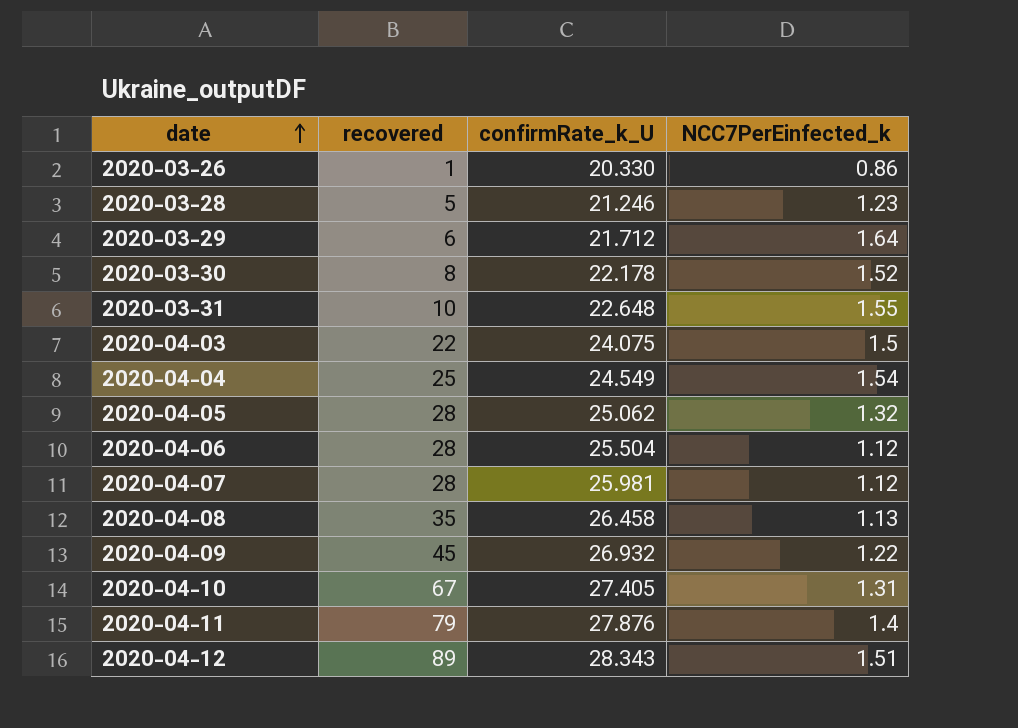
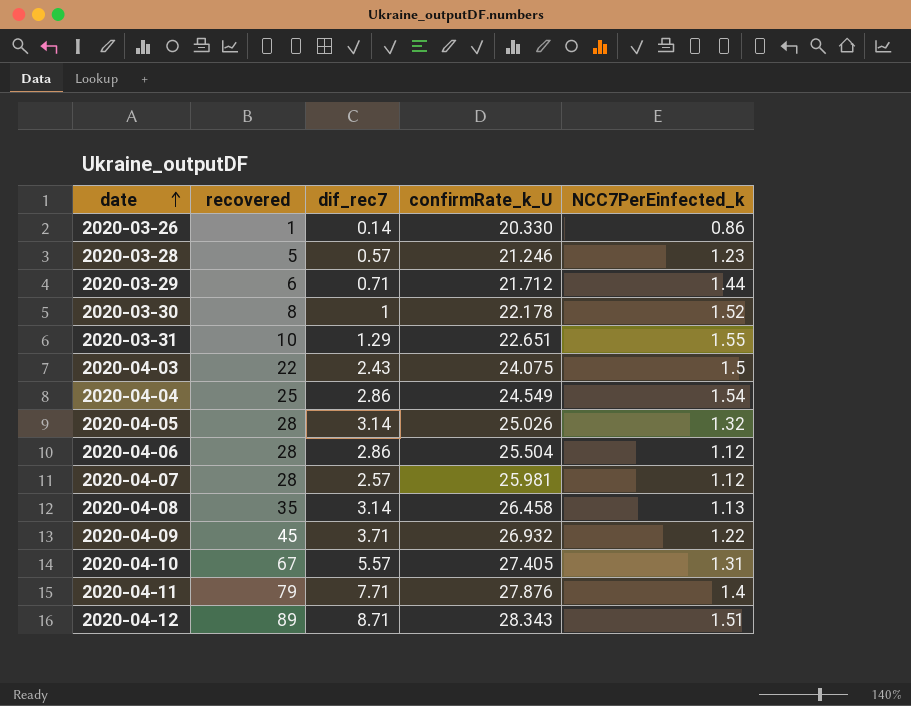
column dif_rec7 | position: none -> 3
2020-03-29 | NCC7PerEinfected_k: 1.64 -> 1.44
2020-03-31 | confirmRate_k_U: 22.648 -> 22.651
2020-04-05 | confirmRate_k_U: 25.062 -> 25.026

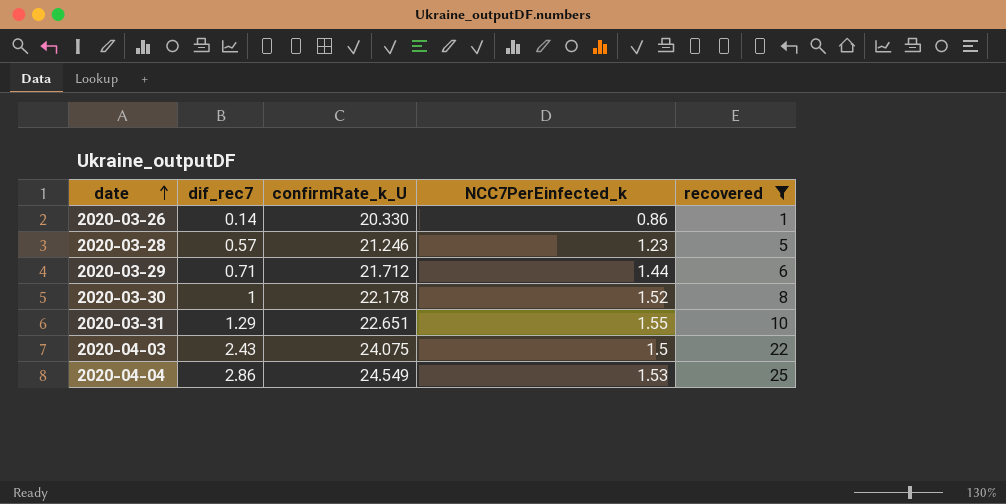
filter: none -> recovered <= 25
column recovered | position: 2 -> 5
2020-04-04 | NCC7PerEinfected_k: 1.54 -> 1.53

